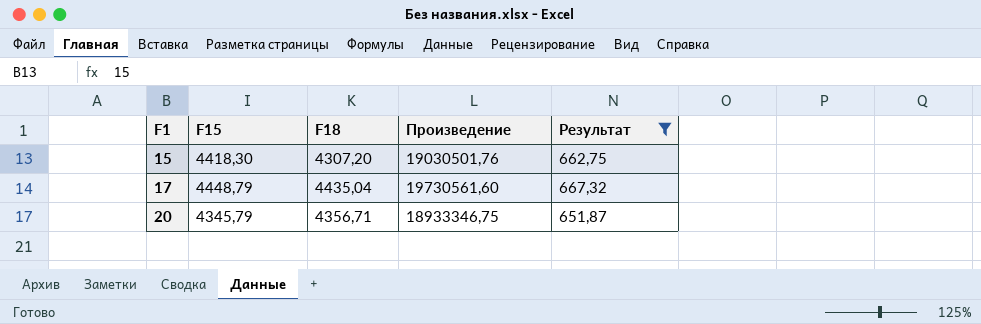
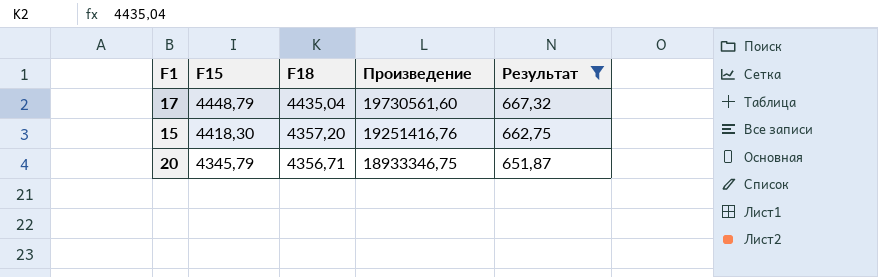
row order: F1 ascending -> F15 descending
15 | F18: 4307,20 -> 4357,20
15 | Произведение: 19030501,76 -> 19251416,76

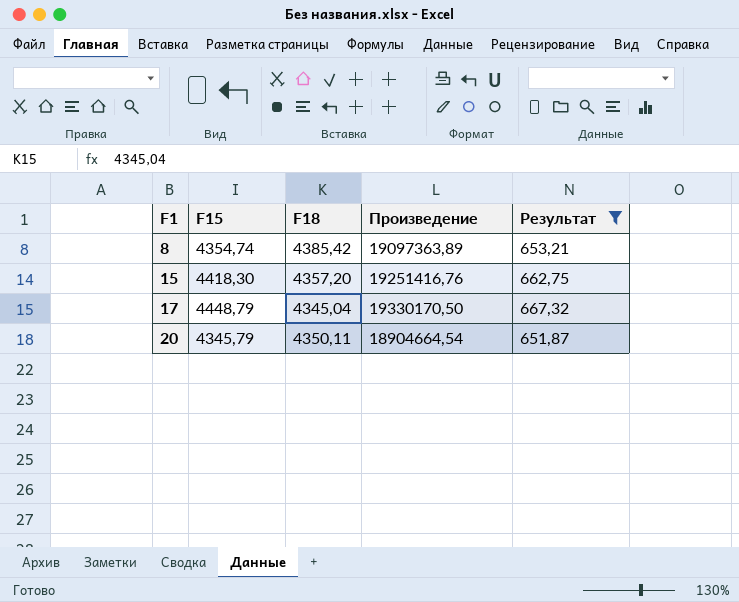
row order: F15 descending -> F1 ascending
row 8: none -> 4354,74 | 4385,42 | 19097363,89 | 653,21
17 | F18: 4435,04 -> 4345,04
17 | Произведение: 19730561,60 -> 19330170,50
20 | F18: 4356,71 -> 4350,11
20 | Произведение: 18933346,75 -> 18904664,54

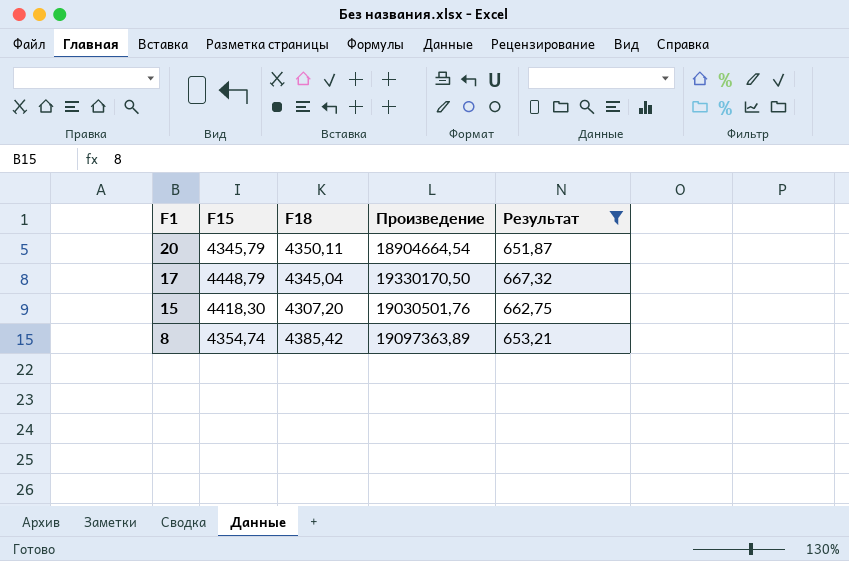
row order: F1 ascending -> F1 descending
15 | F18: 4357,20 -> 4307,20
15 | Произведение: 19251416,76 -> 19030501,76

